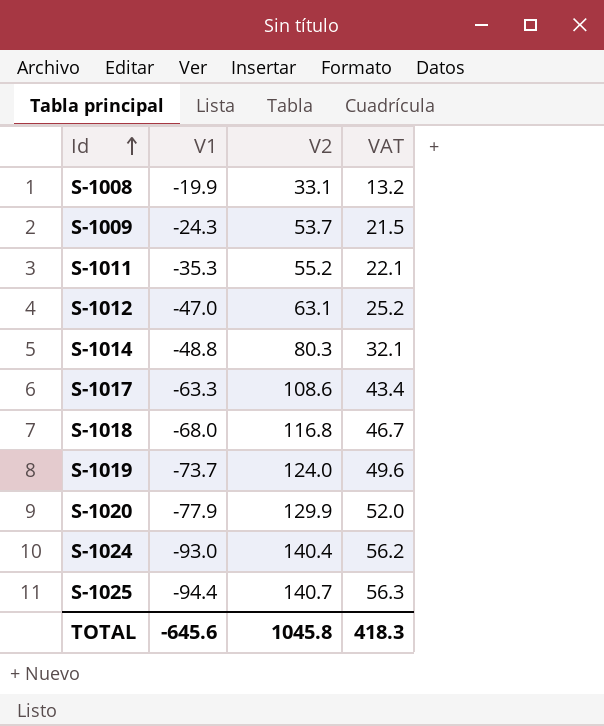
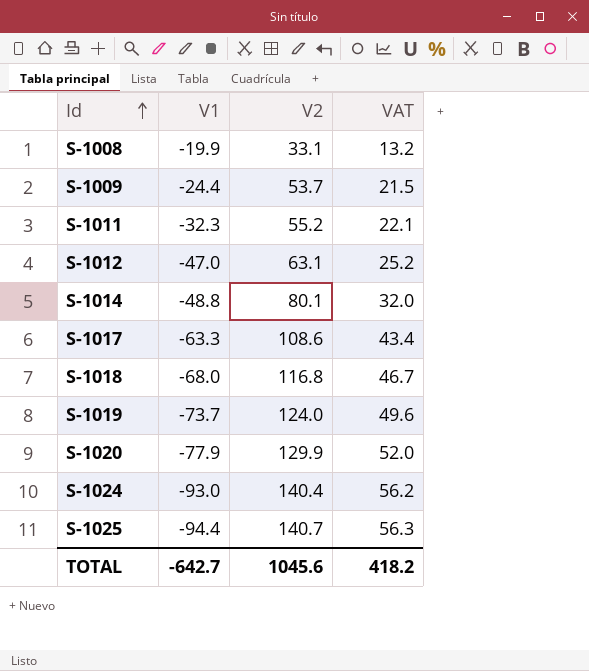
S-1009 | V1: -24.3 -> -24.4
S-1011 | V1: -35.3 -> -32.3
S-1014 | V2: 80.3 -> 80.1
S-1014 | VAT: 32.1 -> 32.0
TOTAL | V1: -645.6 -> -642.7
TOTAL | V2: 1045.8 -> 1045.6
TOTAL | VAT: 418.3 -> 418.2

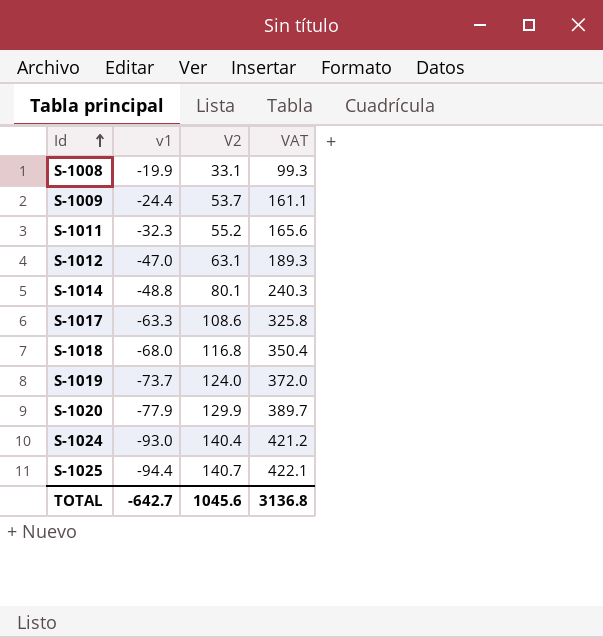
column name: V1 -> v1
column VAT | formula: [V2] * 0.4 -> [V2] * 3
TOTAL | VAT: 418.2 -> 3136.8

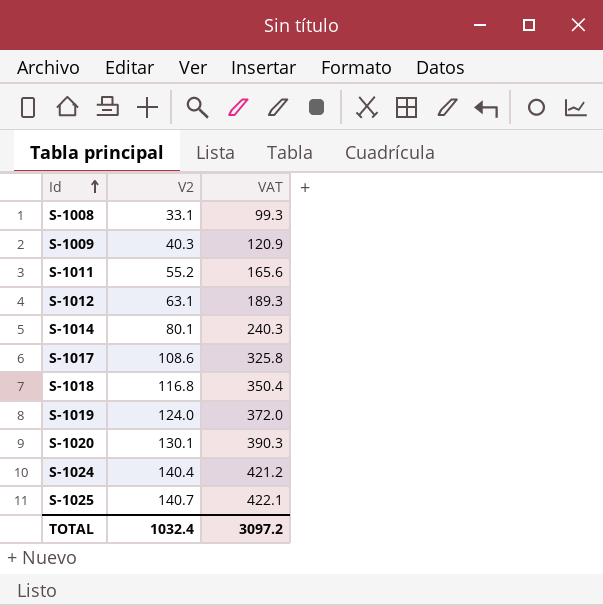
column v1 | position: 2 -> none
S-1009 | V2: 53.7 -> 40.3
S-1009 | VAT: 161.1 -> 120.9
S-1020 | V2: 129.9 -> 130.1
S-1020 | VAT: 389.7 -> 390.3
TOTAL | V2: 1045.6 -> 1032.4
TOTAL | VAT: 3136.8 -> 3097.2

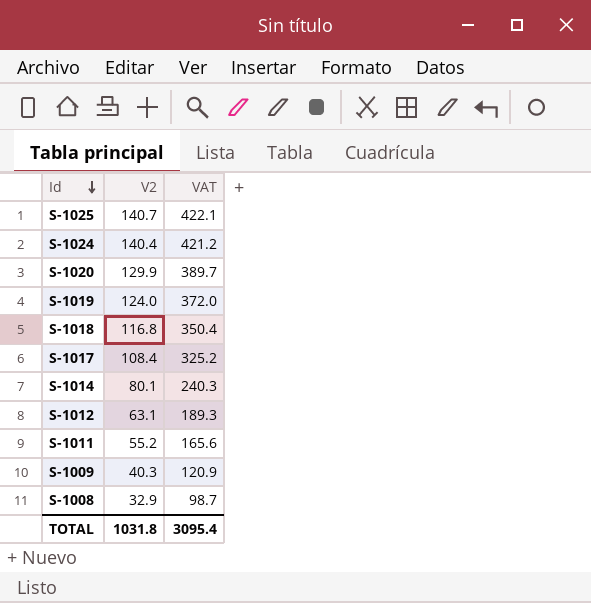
row order: Id ascending -> Id descending
S-1020 | V2: 130.1 -> 129.9
S-1020 | VAT: 390.3 -> 389.7
S-1017 | V2: 108.6 -> 108.4
S-1017 | VAT: 325.8 -> 325.2
S-1008 | V2: 33.1 -> 32.9
S-1008 | VAT: 99.3 -> 98.7
TOTAL | V2: 1032.4 -> 1031.8
TOTAL | VAT: 3097.2 -> 3095.4

